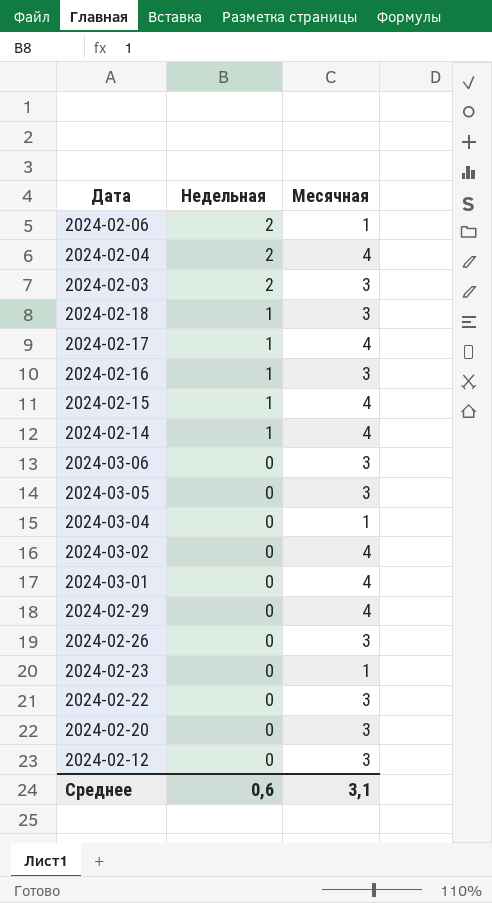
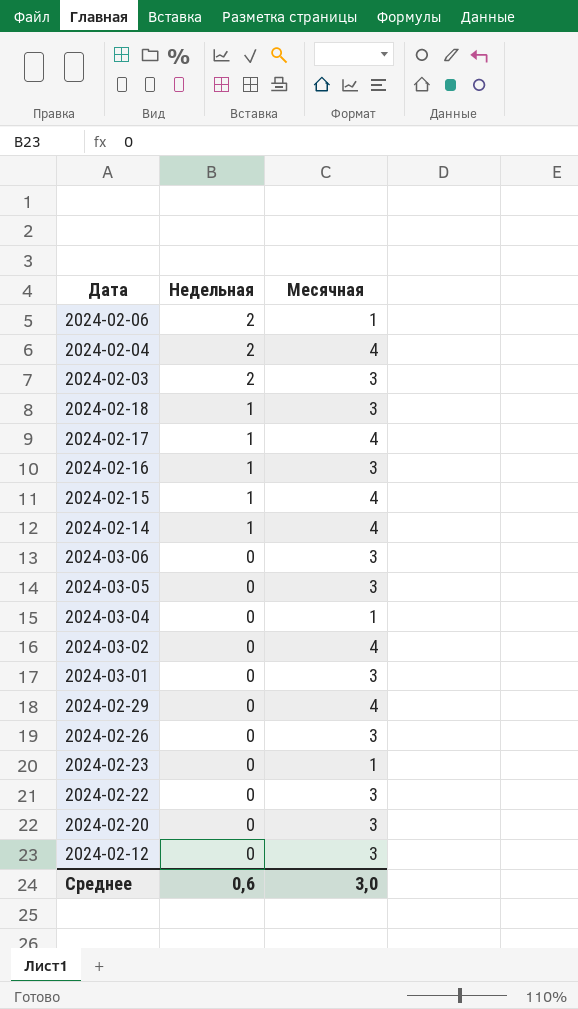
2024-03-01 | Месячная: 4 -> 3
Среднее | Месячная: 3,1 -> 3,0

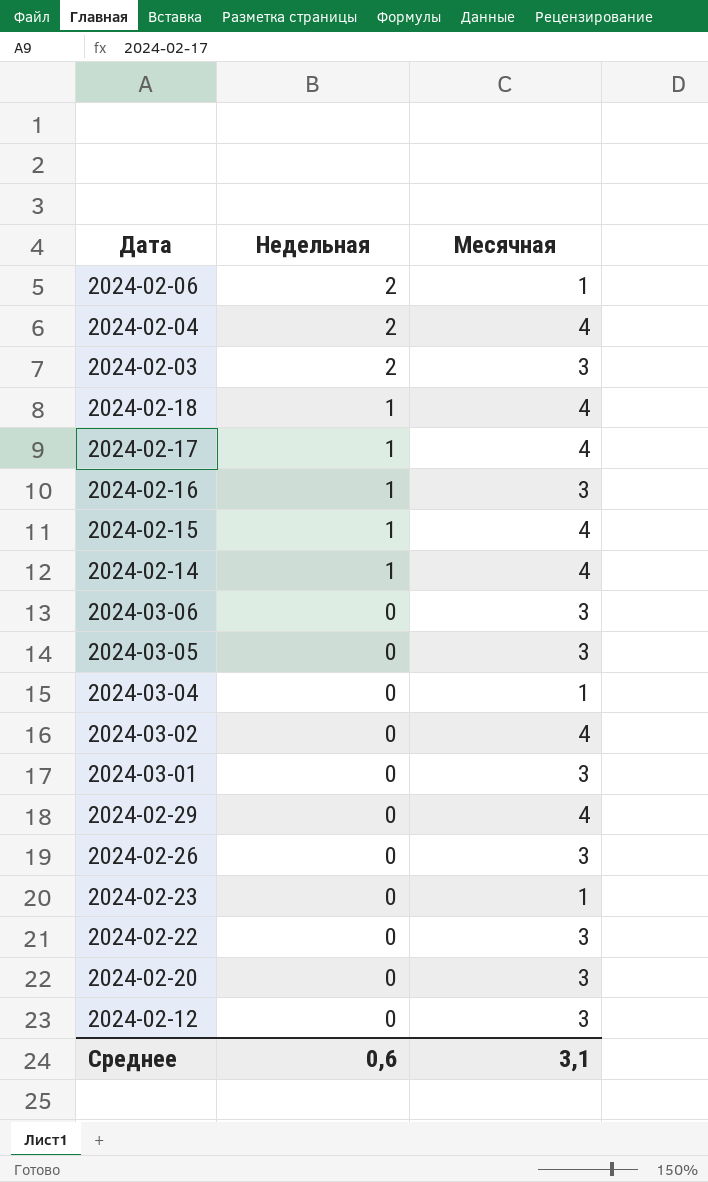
2024-02-18 | Месячная: 3 -> 4
Среднее | Месячная: 3,0 -> 3,1

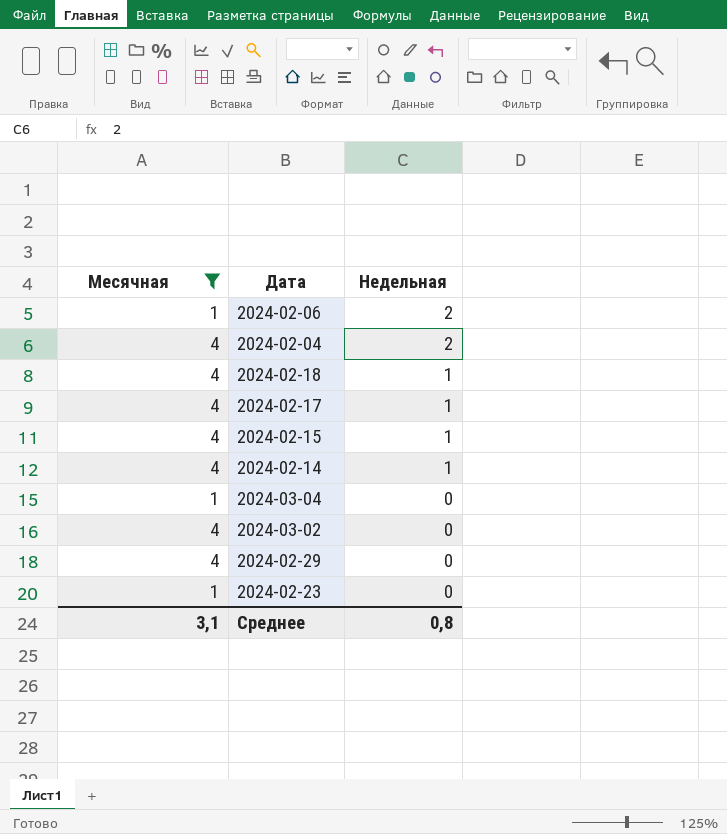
filter: none -> Месячная != 3
column Месячная | position: 3 -> 1
Среднее | Недельная: 0,6 -> 0,8

